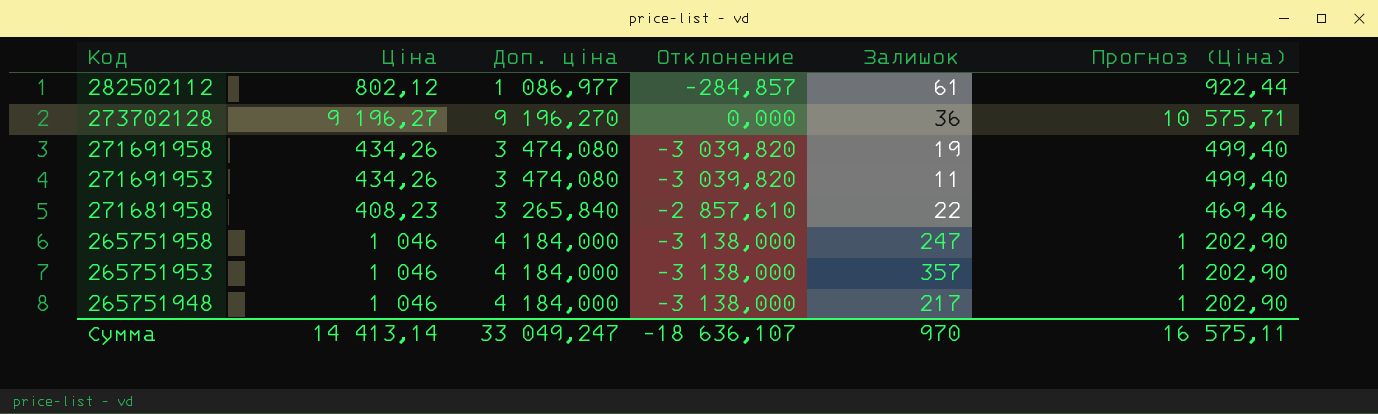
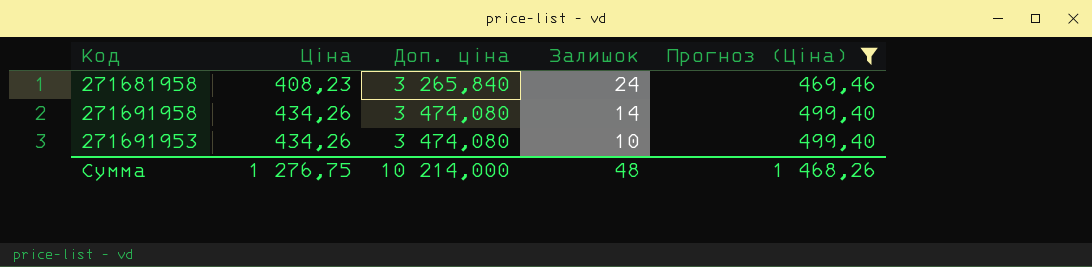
filter: none -> Прогноз (Ціна) <= 499,40
row order: Код descending -> Ціна ascending
column Отклонение | formula: [Ціна] - [Доп. ціна] -> none
271681958 | Залишок: 22 -> 24
271691958 | Залишок: 19 -> 14
271691953 | Залишок: 11 -> 10
Сумма | Ціна: 14 413,14 -> 1 276,75
Сумма | Доп. ціна: 33 049,247 -> 10 214,000
Сумма | Залишок: 970 -> 48
Сумма | Прогноз (Ціна): 16 575,11 -> 1 468,26

